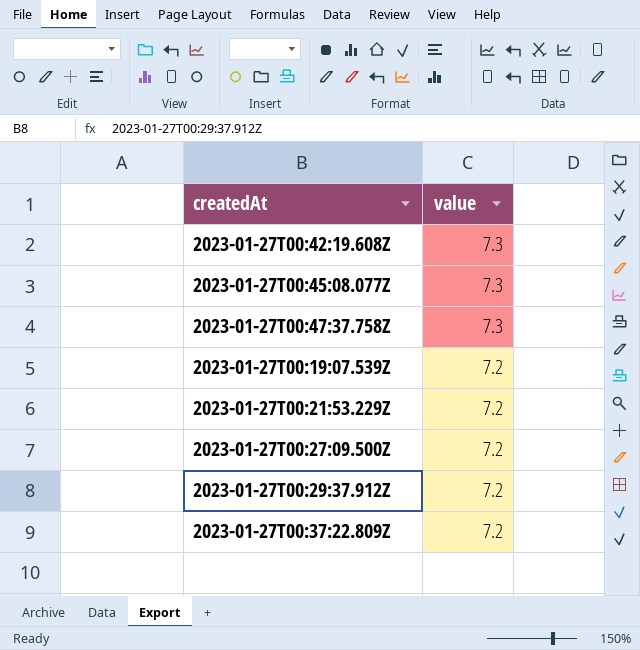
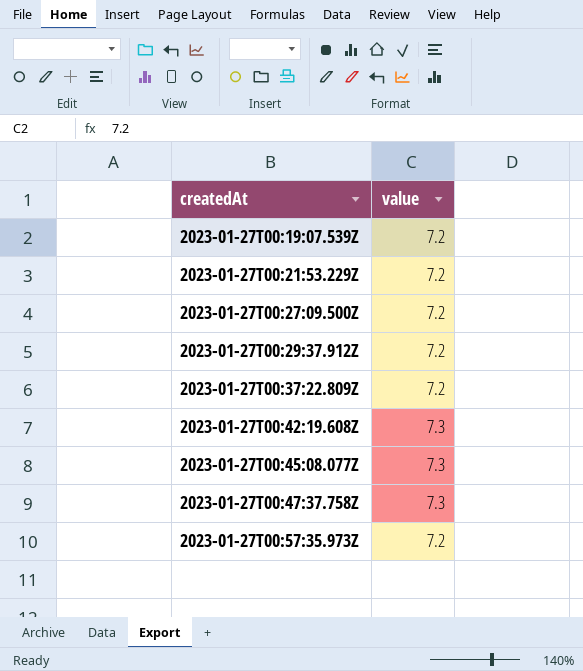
row order: value descending -> createdAt ascending
row 2023-01-27T00:57:35.973Z: none -> 7.2

